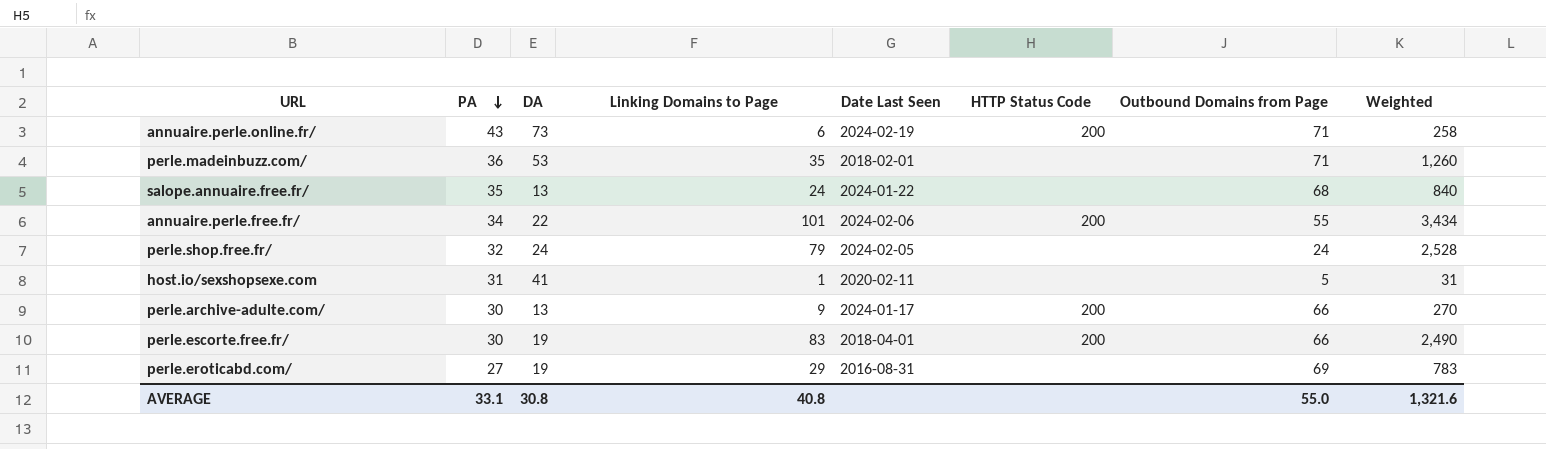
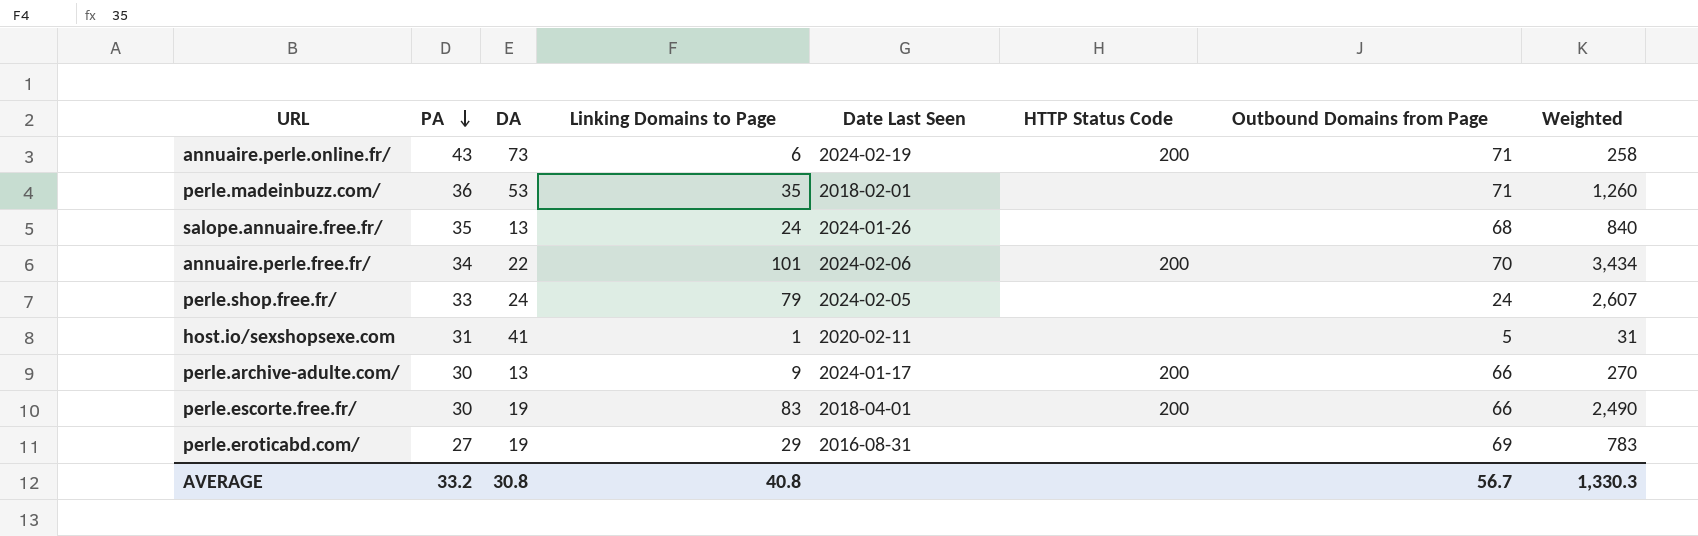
salope.annuaire.free.fr/ | Date Last Seen: 2024-01-22 -> 2024-01-26
annuaire.perle.free.fr/ | Outbound Domains from Page: 55 -> 70
perle.shop.free.fr/ | PA: 32 -> 33
perle.shop.free.fr/ | Weighted: 2,528 -> 2,607
AVERAGE | PA: 33.1 -> 33.2
AVERAGE | Outbound Domains from Page: 55.0 -> 56.7
AVERAGE | Weighted: 1,321.6 -> 1,330.3

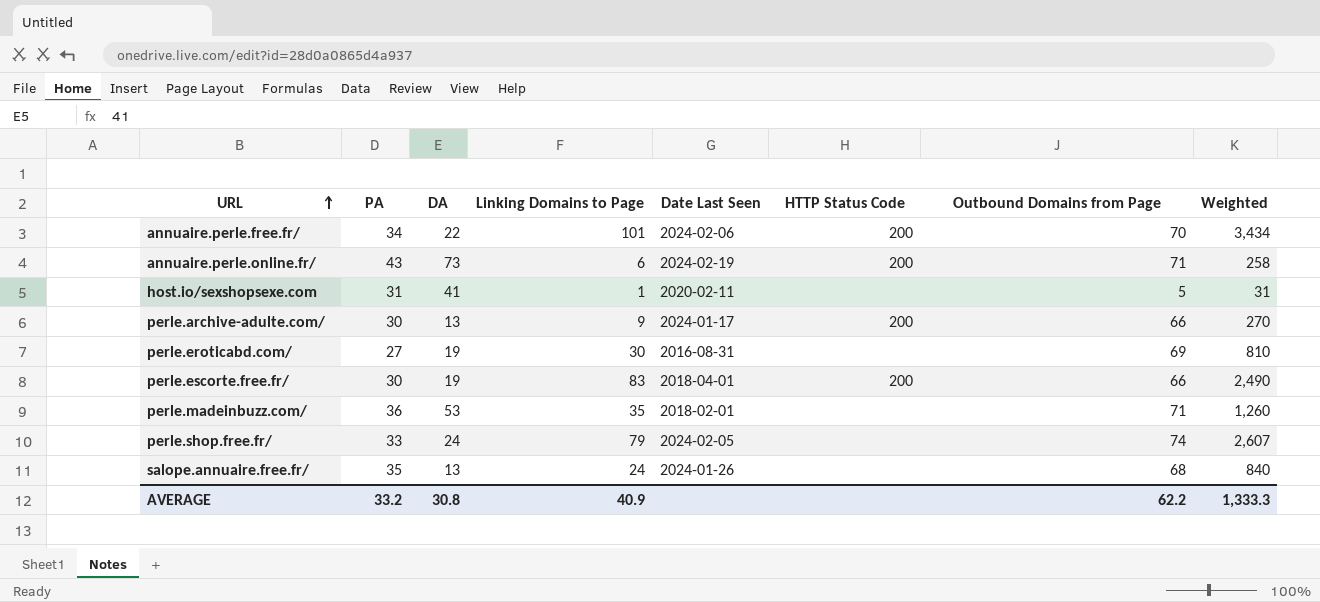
row order: PA descending -> URL ascending
perle.eroticabd.com/ | Linking Domains to Page: 29 -> 30
perle.eroticabd.com/ | Weighted: 783 -> 810
perle.shop.free.fr/ | Outbound Domains from Page: 24 -> 74
AVERAGE | Linking Domains to Page: 40.8 -> 40.9
AVERAGE | Outbound Domains from Page: 56.7 -> 62.2
AVERAGE | Weighted: 1,330.3 -> 1,333.3

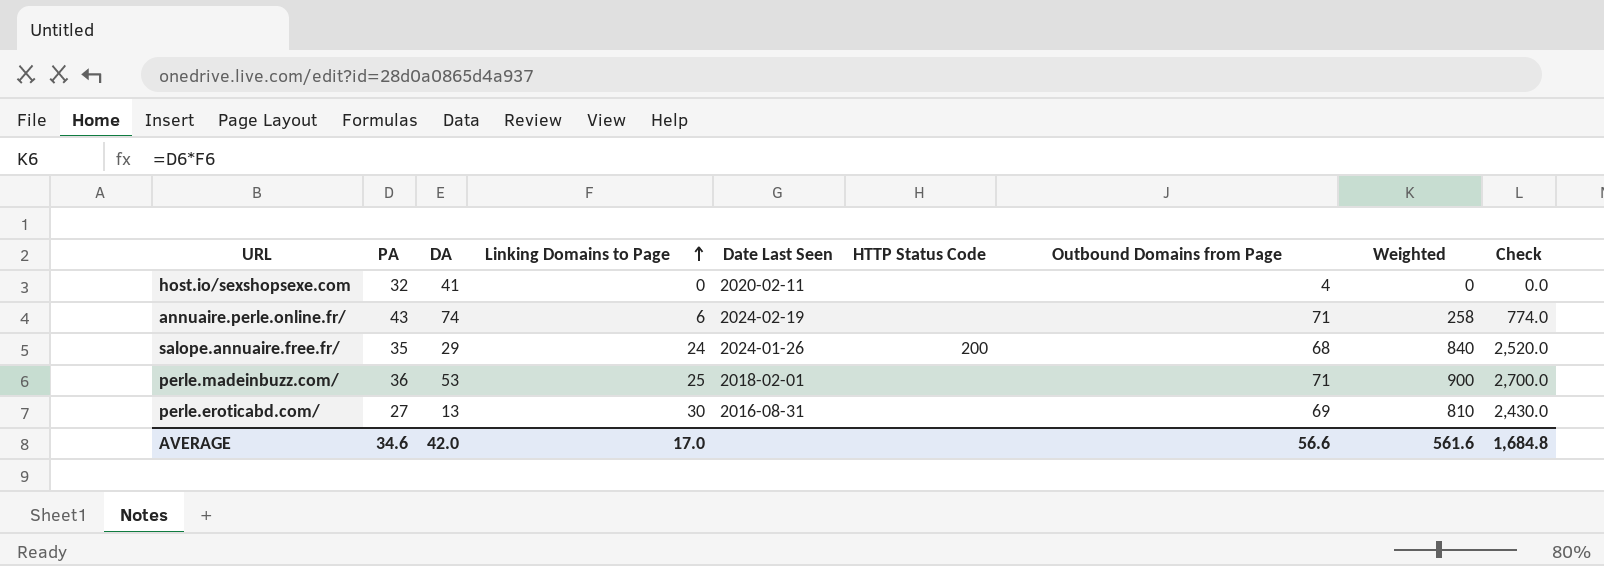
row order: URL ascending -> Linking Domains to Page ascending
column Check | formula: none -> [Weighted] * 3
row annuaire.perle.free.fr/: 34 | 22 | 101 | 2024-02-06 | 200 | 70 | 3,434 -> none
row perle.archive-adulte.com/: 30 | 13 | 9 | 2024-01-17 | 200 | 66 | 270 -> none
row perle.escorte.free.fr/: 30 | 19 | 83 | 2018-04-01 | 200 | 66 | 2,490 -> none
row perle.shop.free.fr/: 33 | 24 | 79 | 2024-02-05 | none | 74 | 2,607 -> none
host.io/sexshopsexe.com | PA: 31 -> 32
host.io/sexshopsexe.com | Linking Domains to Page: 1 -> 0
host.io/sexshopsexe.com | Outbound Domains from Page: 5 -> 4
host.io/sexshopsexe.com | Weighted: 31 -> 0
annuaire.perle.online.fr/ | DA: 73 -> 74
annuaire.perle.online.fr/ | HTTP Status Code: 200 -> none
salope.annuaire.free.fr/ | DA: 13 -> 29
salope.annuaire.free.fr/ | HTTP Status Code: none -> 200
perle.madeinbuzz.com/ | Linking Domains to Page: 35 -> 25
perle.madeinbuzz.com/ | Weighted: 1,260 -> 900
perle.eroticabd.com/ | DA: 19 -> 13
AVERAGE | PA: 33.2 -> 34.6
AVERAGE | DA: 30.8 -> 42.0
AVERAGE | Linking Domains to Page: 40.9 -> 17.0
AVERAGE | Outbound Domains from Page: 62.2 -> 56.6
AVERAGE | Weighted: 1,333.3 -> 561.6

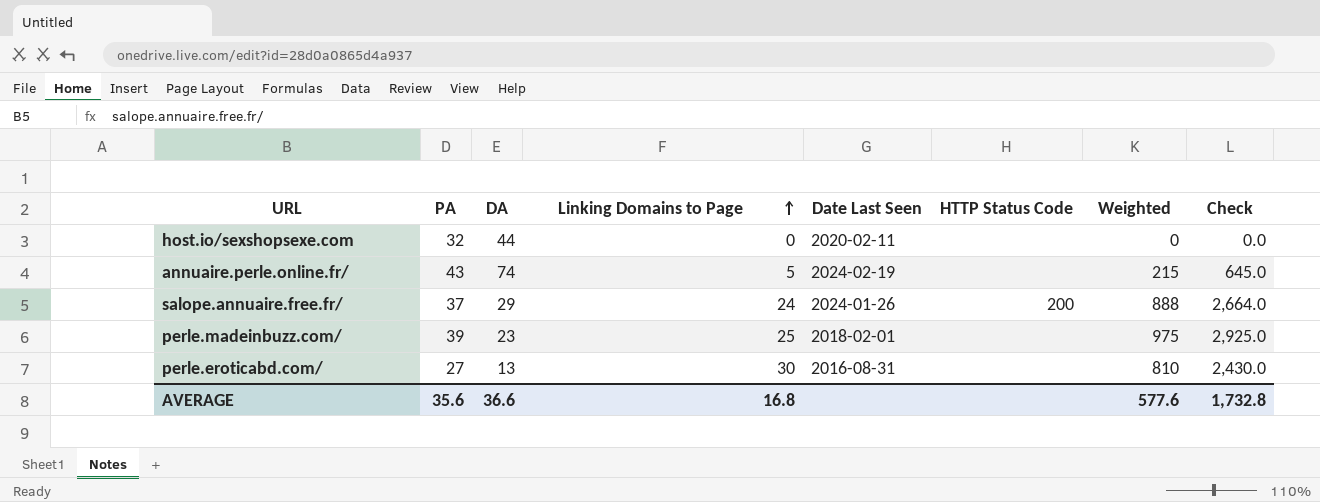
column Outbound Domains from Page | position: 7 -> none
host.io/sexshopsexe.com | DA: 41 -> 44
annuaire.perle.online.fr/ | Linking Domains to Page: 6 -> 5
annuaire.perle.online.fr/ | Weighted: 258 -> 215
annuaire.perle.online.fr/ | Check: 774.0 -> 645.0
salope.annuaire.free.fr/ | PA: 35 -> 37
salope.annuaire.free.fr/ | Weighted: 840 -> 888
salope.annuaire.free.fr/ | Check: 2,520.0 -> 2,664.0
perle.madeinbuzz.com/ | PA: 36 -> 39
perle.madeinbuzz.com/ | DA: 53 -> 23
perle.madeinbuzz.com/ | Weighted: 900 -> 975
perle.madeinbuzz.com/ | Check: 2,700.0 -> 2,925.0
AVERAGE | PA: 34.6 -> 35.6
AVERAGE | DA: 42.0 -> 36.6
AVERAGE | Linking Domains to Page: 17.0 -> 16.8
AVERAGE | Weighted: 561.6 -> 577.6
AVERAGE | Check: 1,684.8 -> 1,732.8

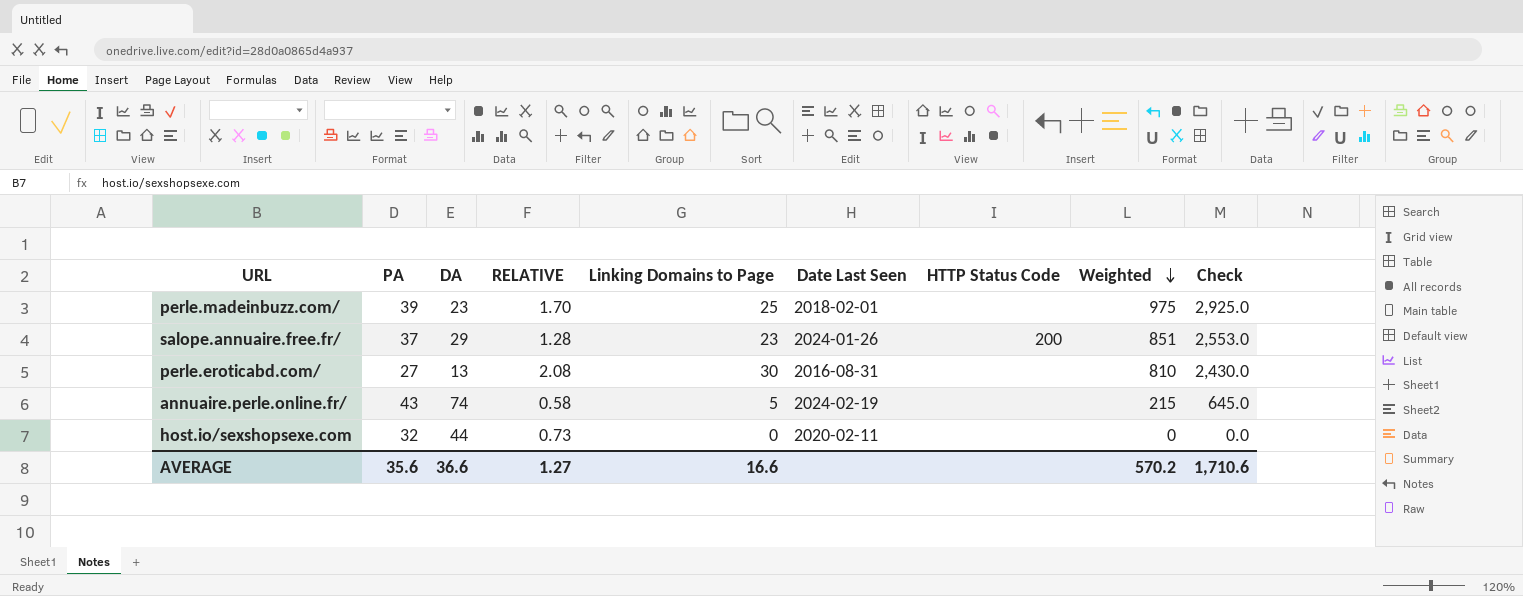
row order: Linking Domains to Page ascending -> Weighted descending
column RELATIVE | formula: none -> [PA] / [DA]
salope.annuaire.free.fr/ | Linking Domains to Page: 24 -> 23
salope.annuaire.free.fr/ | Weighted: 888 -> 851
salope.annuaire.free.fr/ | Check: 2,664.0 -> 2,553.0
AVERAGE | Linking Domains to Page: 16.8 -> 16.6
AVERAGE | Weighted: 577.6 -> 570.2
AVERAGE | Check: 1,732.8 -> 1,710.6

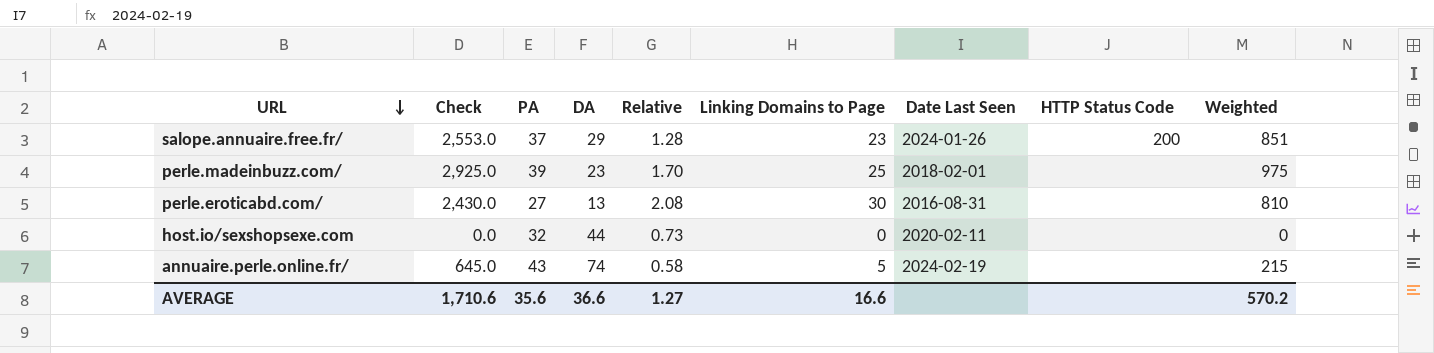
row order: Weighted descending -> URL descending
column Check | position: 9 -> 2
column name: RELATIVE -> Relative

